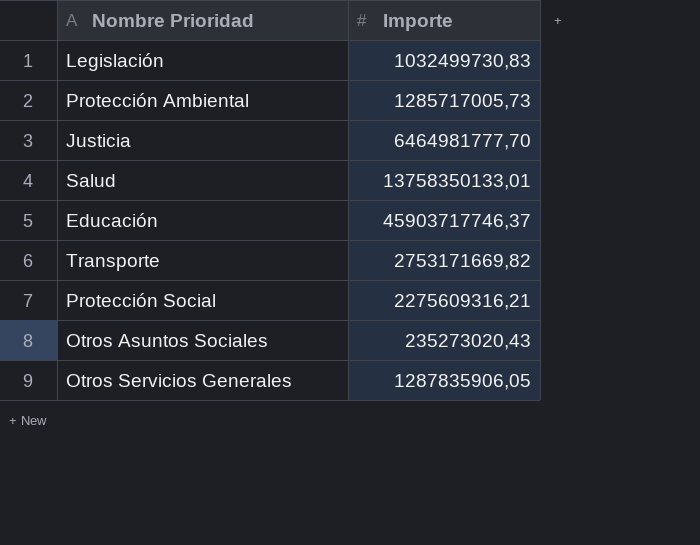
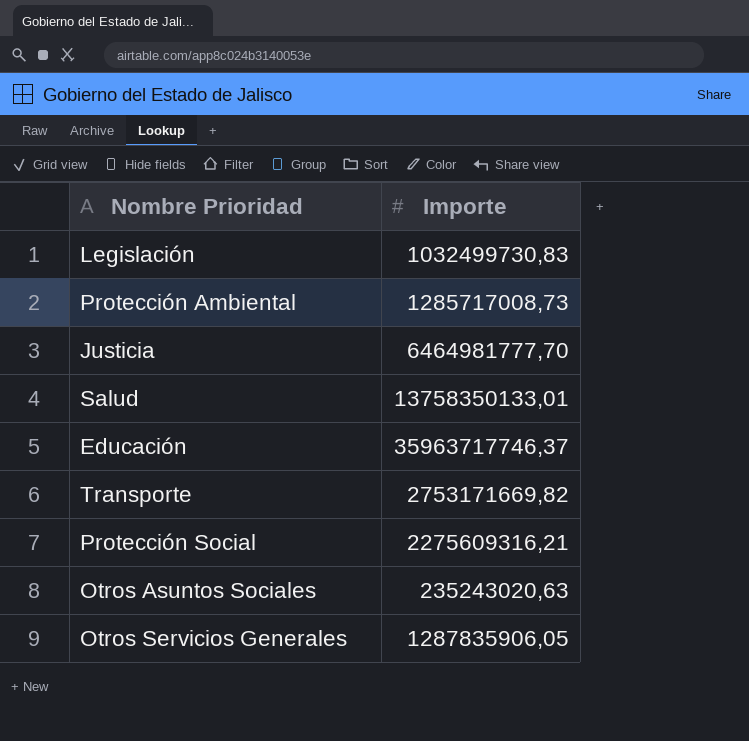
Protección Ambiental | Importe: 1285717005,73 -> 1285717008,73
Educación | Importe: 45903717746,37 -> 35963717746,37
Otros Asuntos Sociales | Importe: 235273020,43 -> 235243020,63

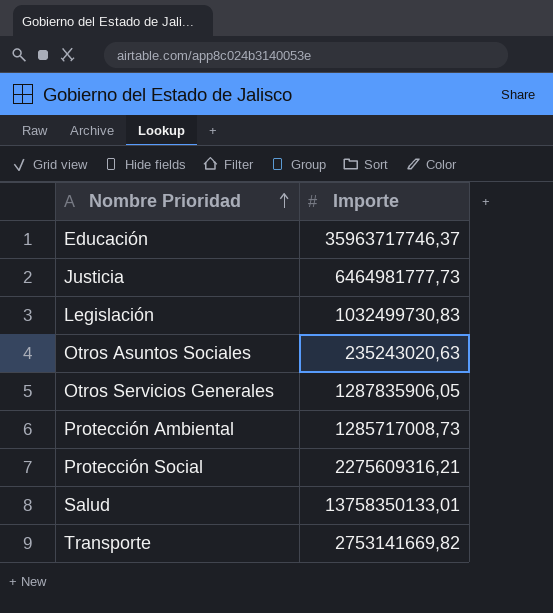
row order: none -> Nombre Prioridad ascending
Justicia | Importe: 6464981777,70 -> 6464981777,73
Transporte | Importe: 2753171669,82 -> 2753141669,82

